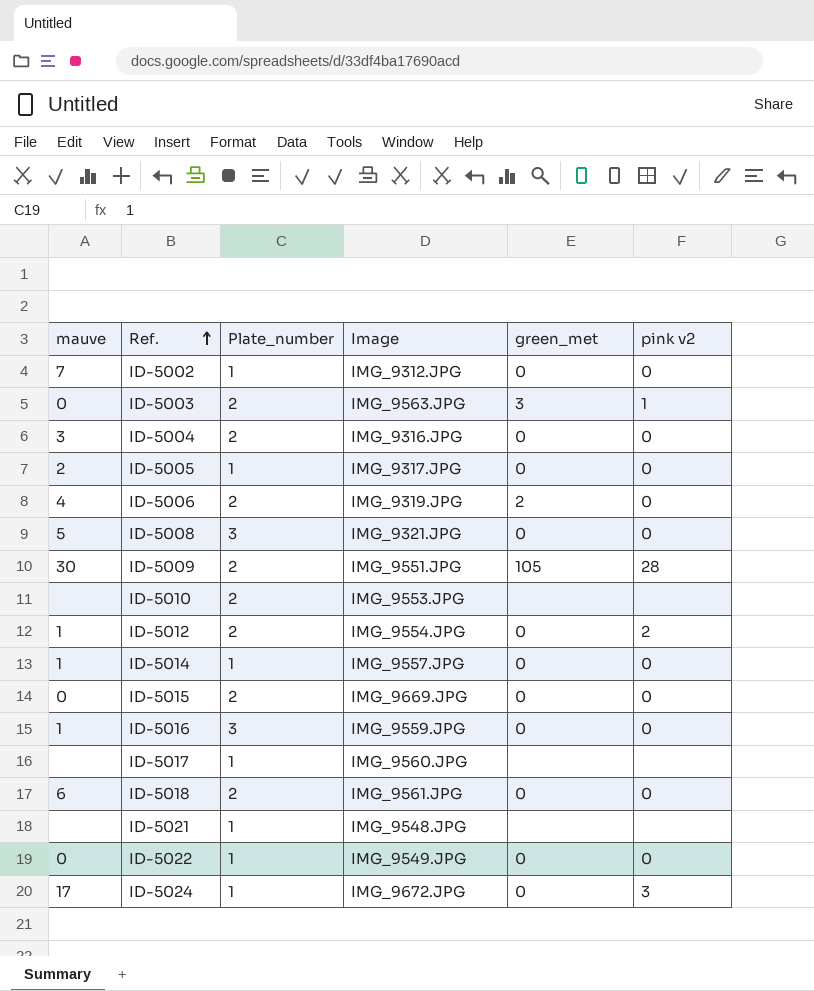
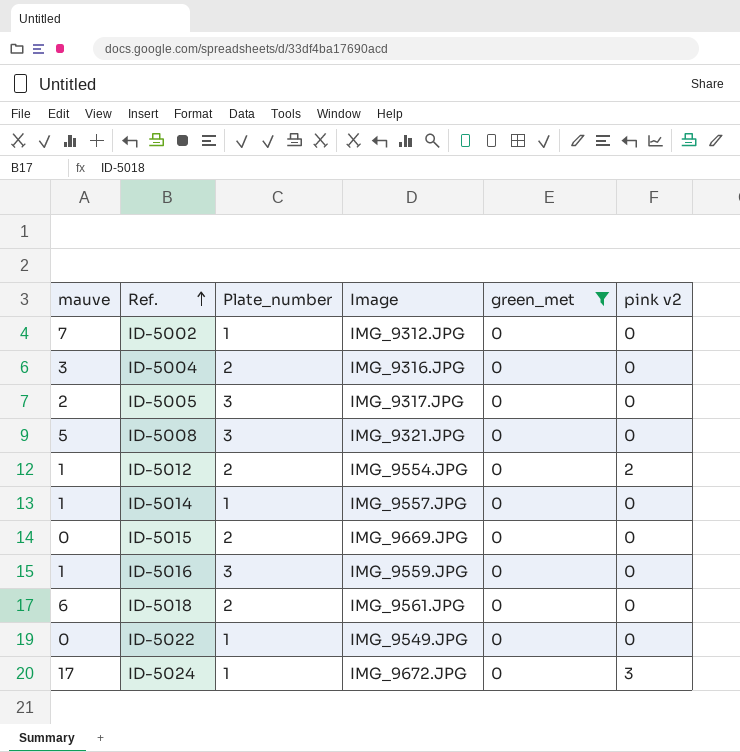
filter: none -> green_met = 0
ID-5005 | Plate_number: 1 -> 3

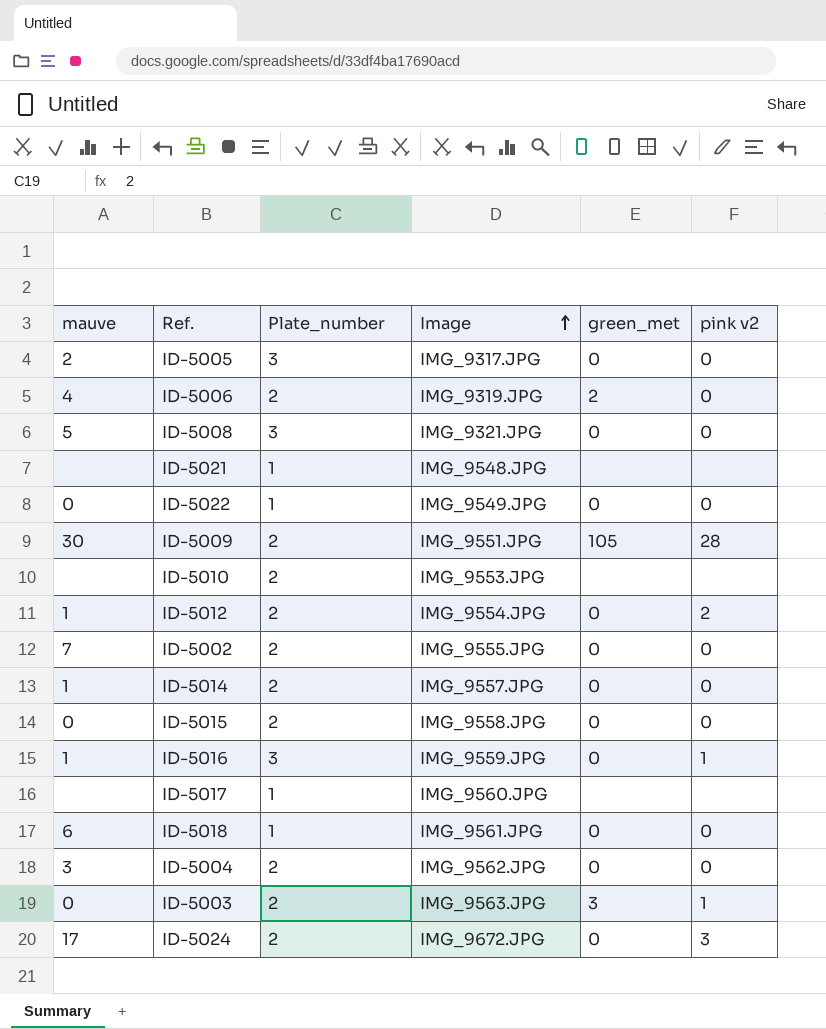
filter: green_met = 0 -> none
row order: Ref. ascending -> Image ascending
ID-5002 | Plate_number: 1 -> 2
ID-5002 | Image: IMG_9312.JPG -> IMG_9555.JPG
ID-5014 | Plate_number: 1 -> 2
ID-5015 | Image: IMG_9669.JPG -> IMG_9558.JPG
ID-5016 | pink v2: 0 -> 1
ID-5018 | Plate_number: 2 -> 1
ID-5004 | Image: IMG_9316.JPG -> IMG_9562.JPG
ID-5024 | Plate_number: 1 -> 2

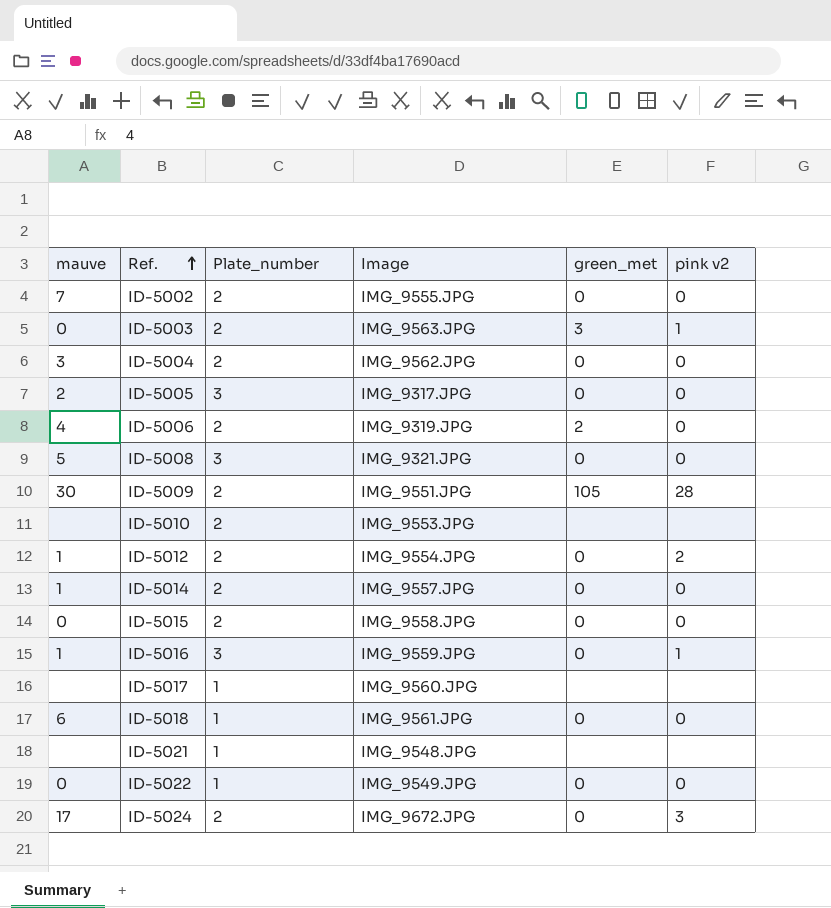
row order: Image ascending -> Ref. ascending

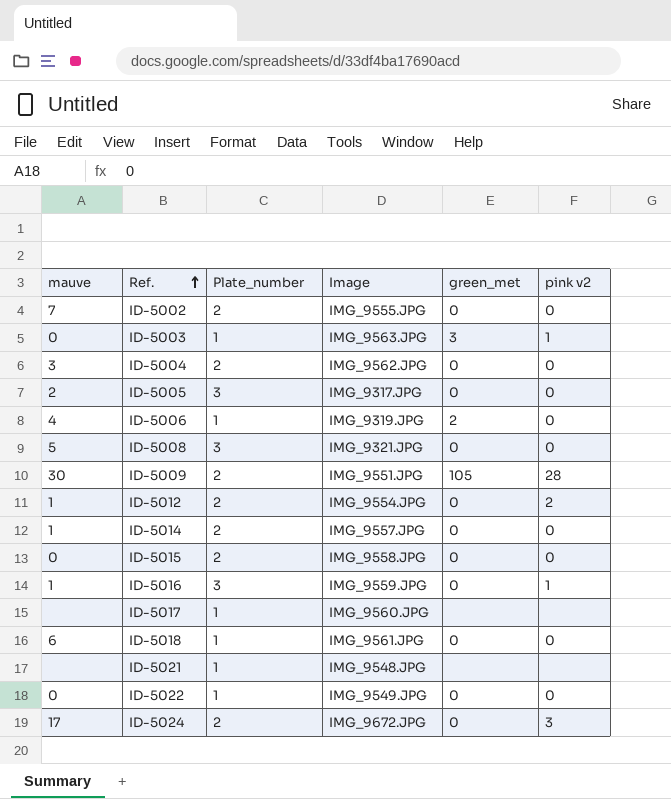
row ID-5010: none | 2 | IMG_9553.JPG | none | none -> none
ID-5003 | Plate_number: 2 -> 1
ID-5006 | Plate_number: 2 -> 1

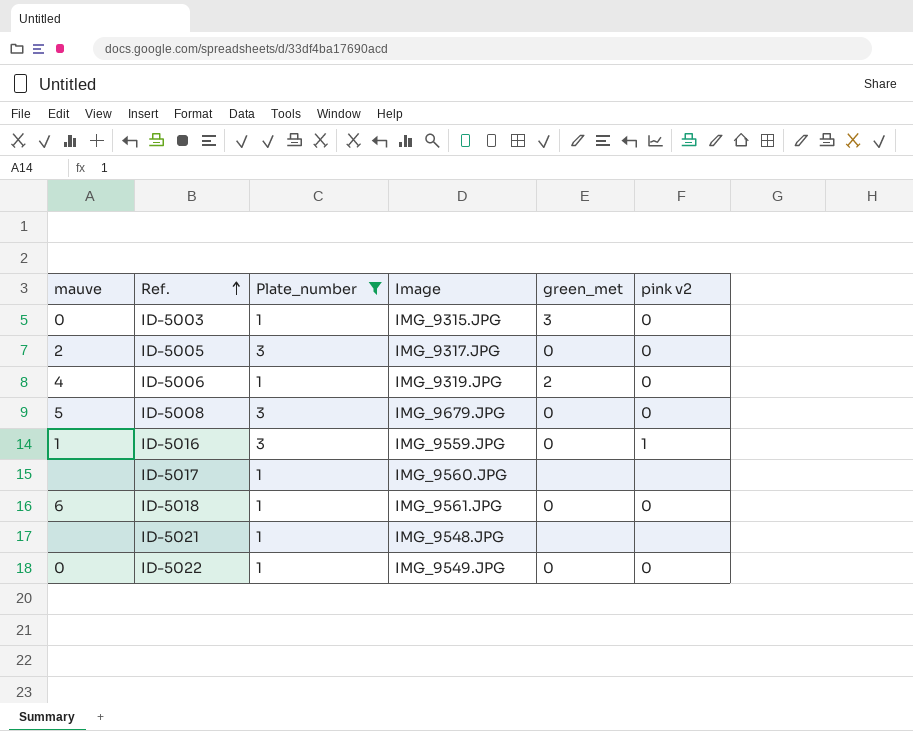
filter: none -> Plate_number != 2
ID-5003 | Image: IMG_9563.JPG -> IMG_9315.JPG
ID-5003 | pink v2: 1 -> 0
ID-5008 | Image: IMG_9321.JPG -> IMG_9679.JPG

